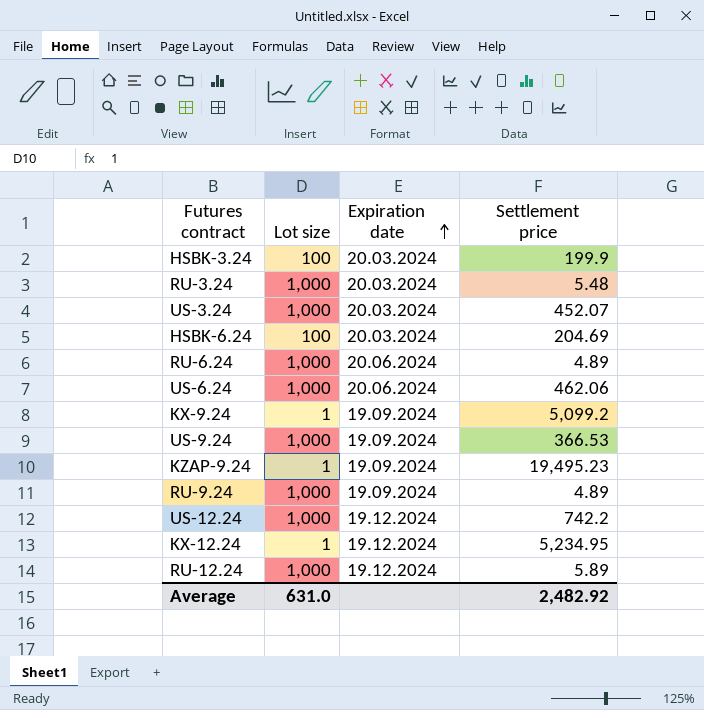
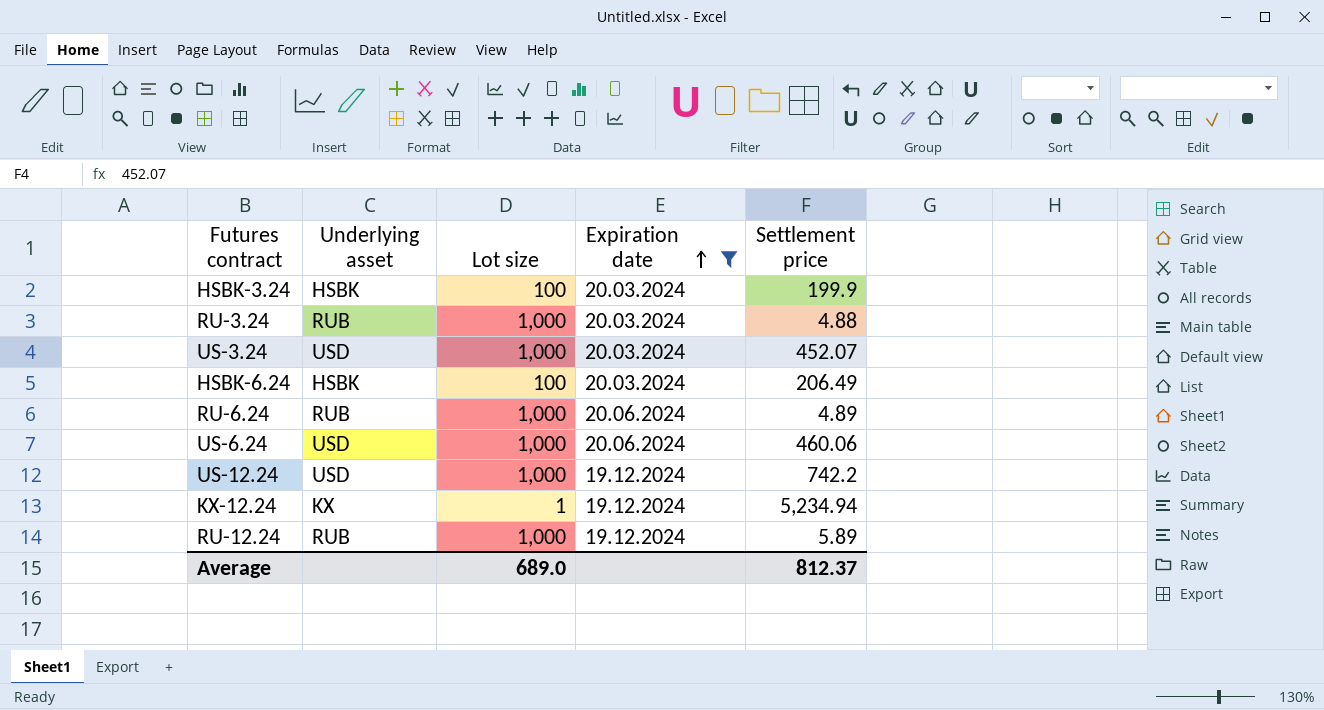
filter: none -> Expiration date != 19.09.2024
column Underlying asset | position: none -> 2
RU-3.24 | Settlement price: 5.48 -> 4.88
HSBK-6.24 | Settlement price: 204.69 -> 206.49
US-6.24 | Settlement price: 462.06 -> 460.06
KX-12.24 | Settlement price: 5,234.95 -> 5,234.94
Average | Lot size: 631.0 -> 689.0
Average | Settlement price: 2,482.92 -> 812.37

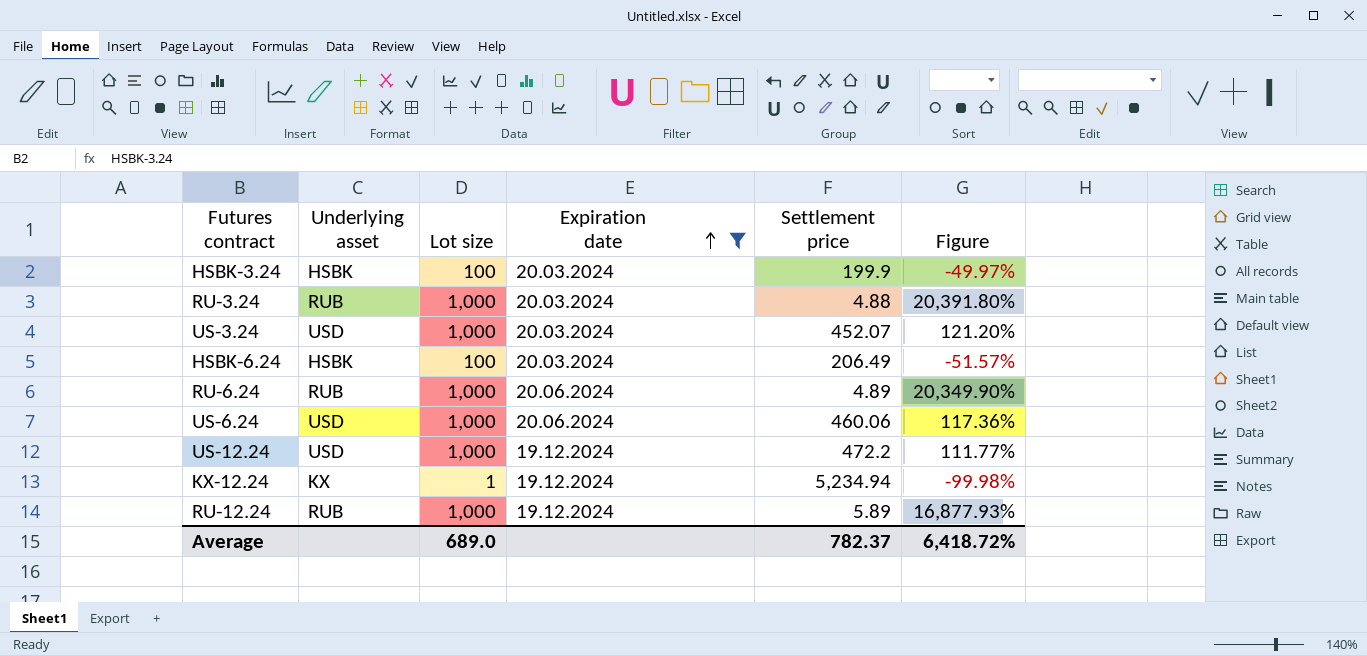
column Figure | formula: none -> ([Lot size] - [Settlement price]) / [Settlement price]
US-12.24 | Settlement price: 742.2 -> 472.2
Average | Settlement price: 812.37 -> 782.37

